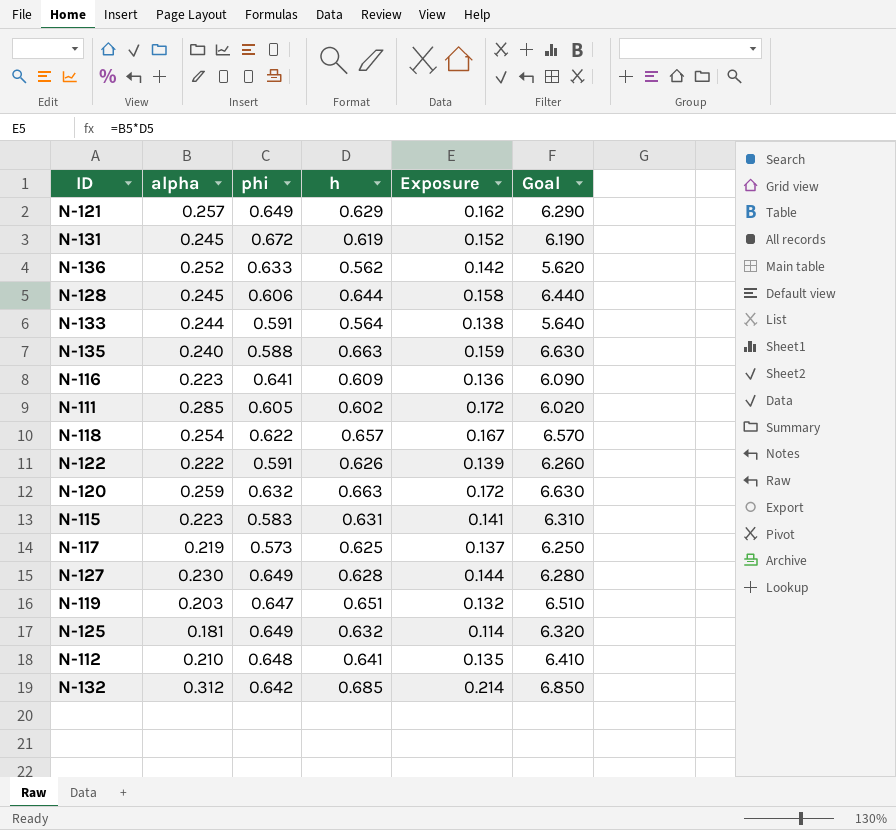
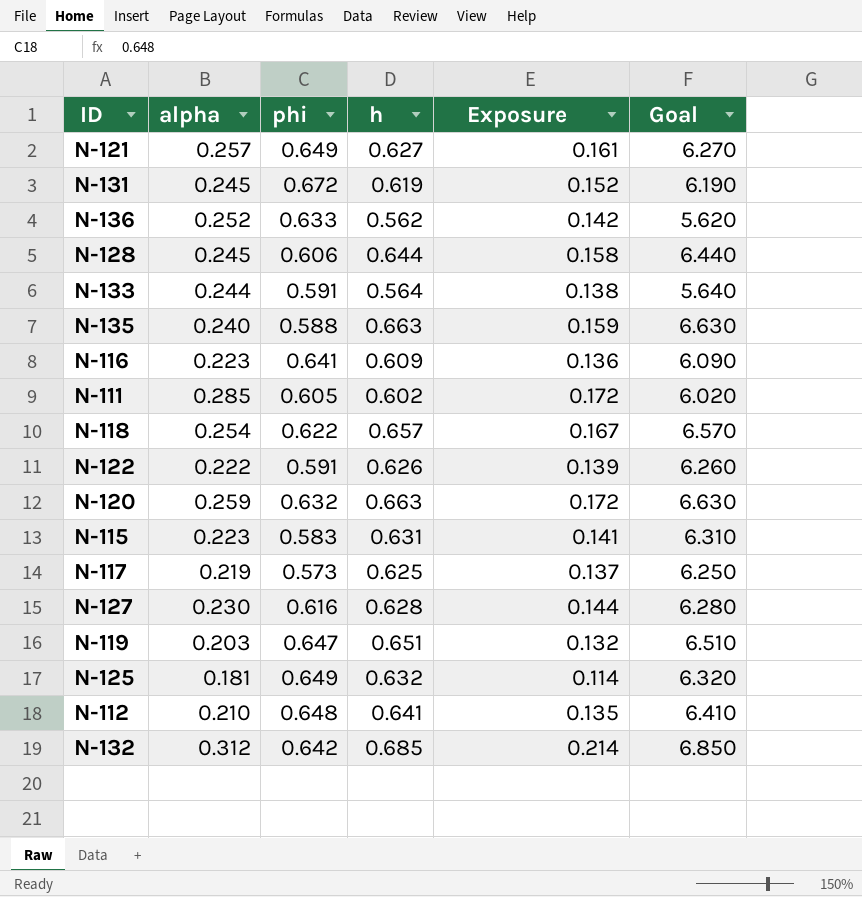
N-121 | h: 0.629 -> 0.627
N-121 | Exposure: 0.162 -> 0.161
N-121 | Goal: 6.290 -> 6.270
N-127 | phi: 0.649 -> 0.616

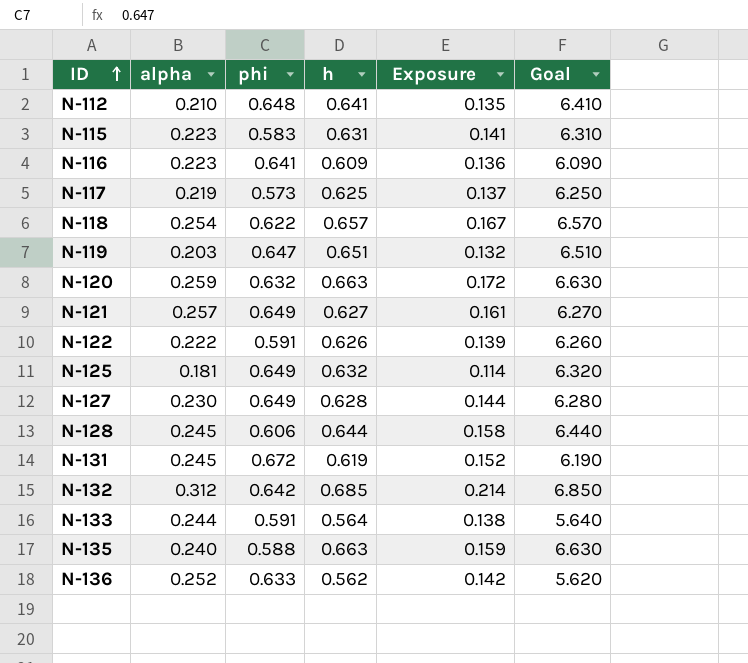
row order: none -> ID ascending
row N-111: 0.285 | 0.605 | 0.602 | 0.172 | 6.020 -> none
N-127 | phi: 0.616 -> 0.649

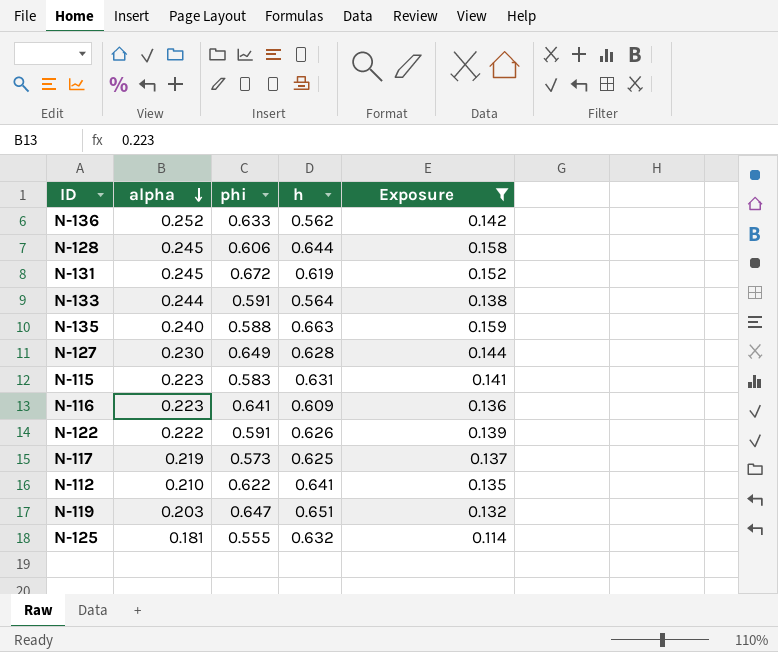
filter: none -> Exposure <= 0.159
row order: ID ascending -> alpha descending
column Goal | formula: [h] * 10 -> none
N-112 | phi: 0.648 -> 0.622
N-125 | phi: 0.649 -> 0.555

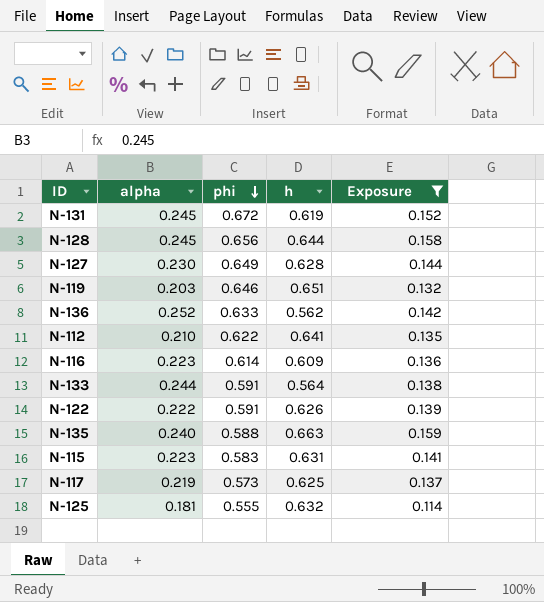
row order: alpha descending -> phi descending
N-128 | phi: 0.606 -> 0.656
N-119 | phi: 0.647 -> 0.646
N-116 | phi: 0.641 -> 0.614

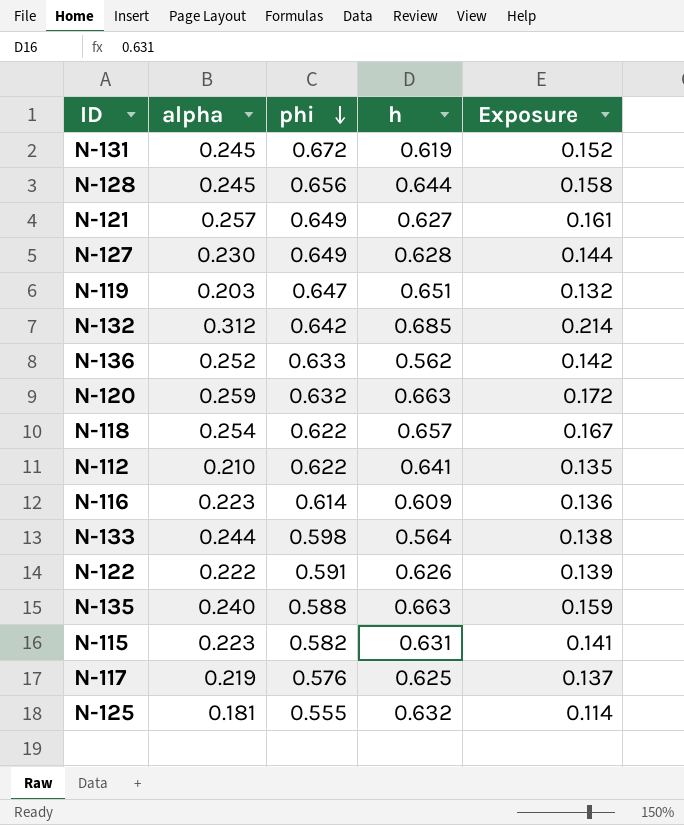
filter: Exposure <= 0.159 -> none
N-119 | phi: 0.646 -> 0.647
N-133 | phi: 0.591 -> 0.598
N-115 | phi: 0.583 -> 0.582
N-117 | phi: 0.573 -> 0.576

